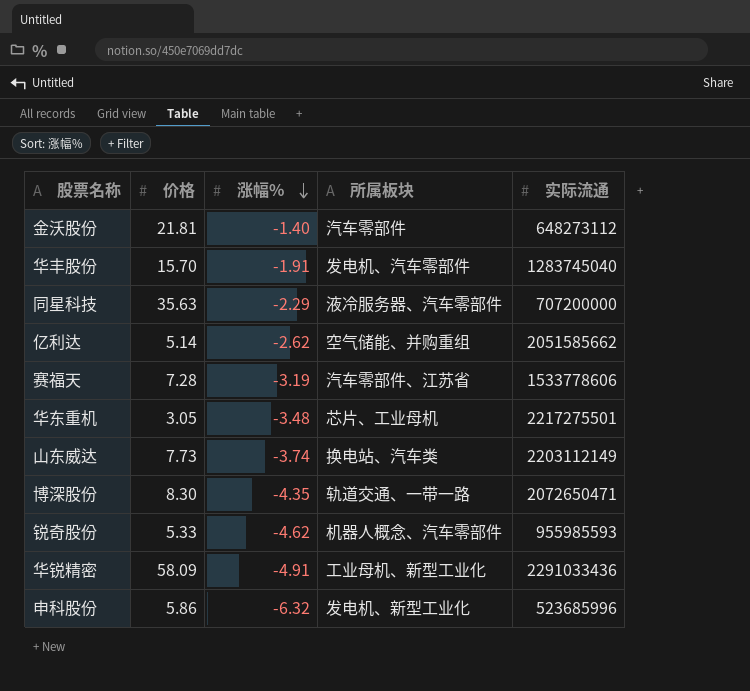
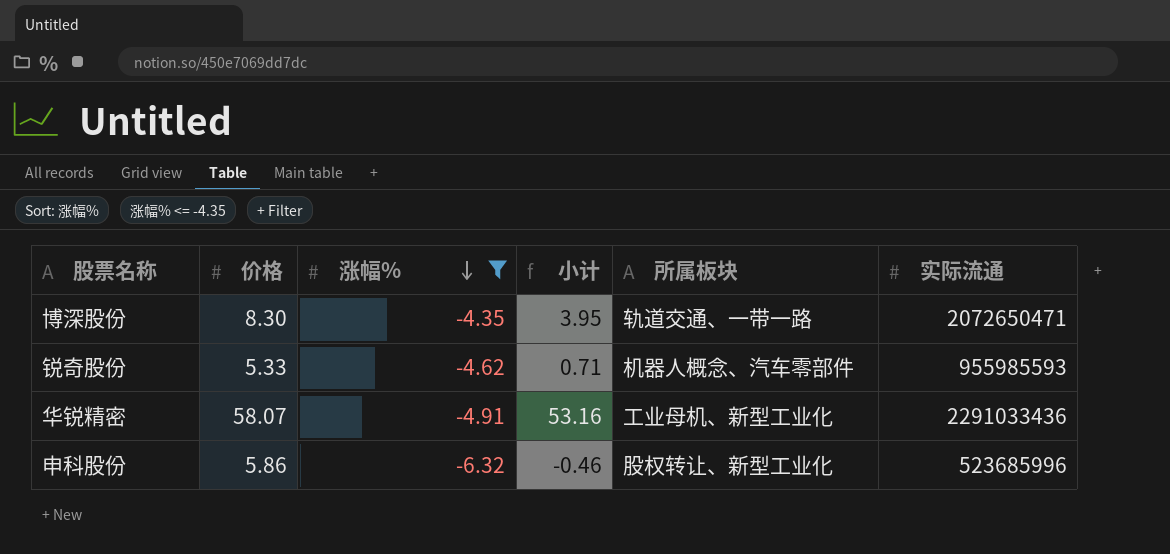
filter: none -> 涨幅% <= -4.35
column 小计 | formula: none -> [价格] + [涨幅%]
华锐精密 | 价格: 58.09 -> 58.07
申科股份 | 所属板块: 发电机、新型工业化 -> 股权转让、新型工业化

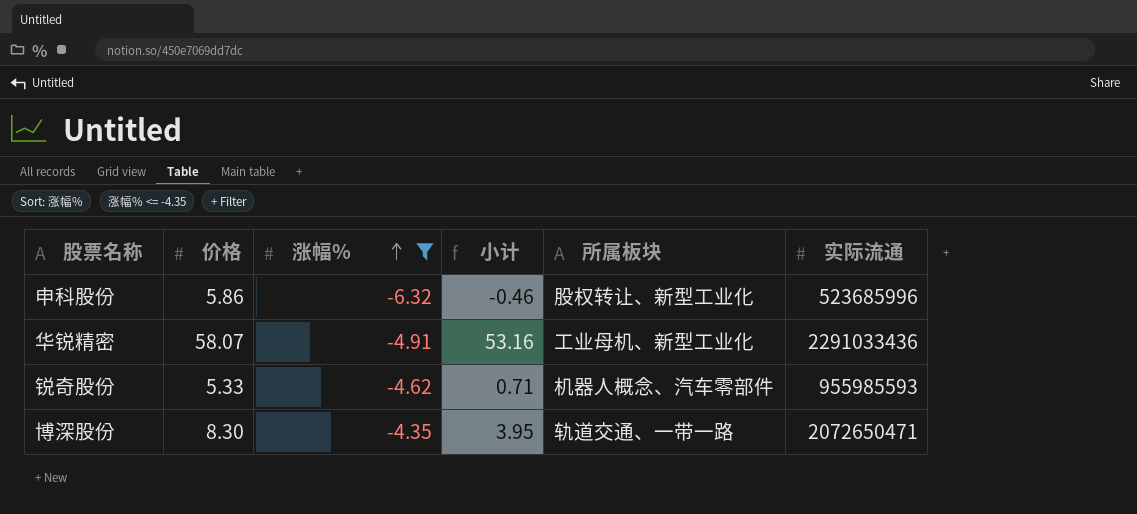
row order: 涨幅% descending -> 涨幅% ascending

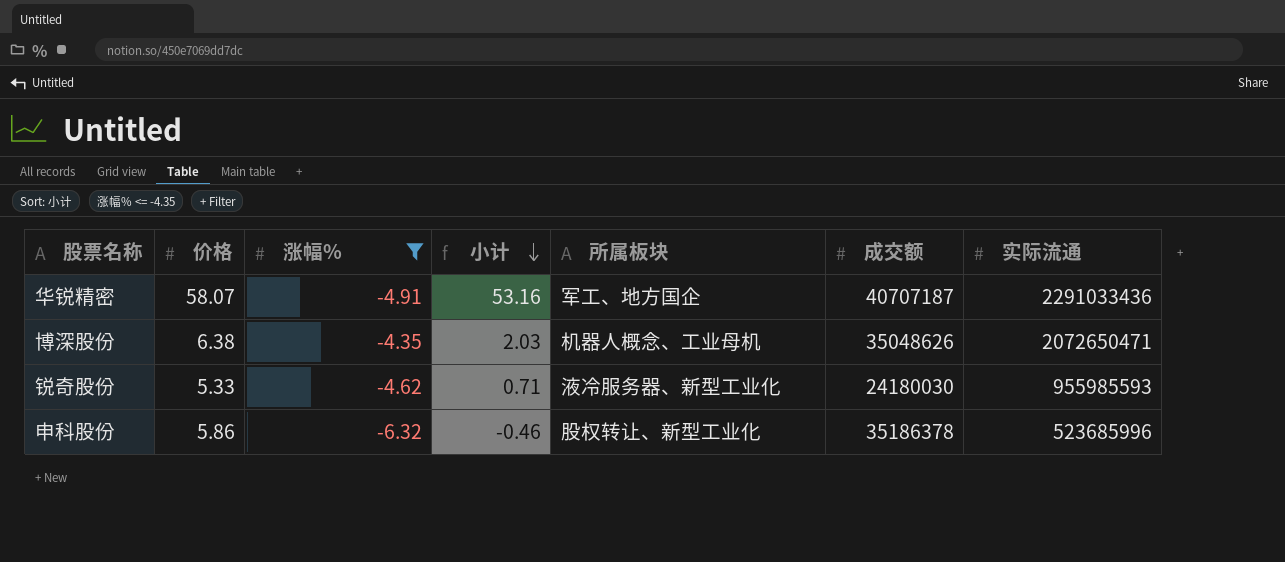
row order: 涨幅% ascending -> 小计 descending
column 成交额 | position: none -> 6
华锐精密 | 所属板块: 工业母机、新型工业化 -> 军工、地方国企
博深股份 | 价格: 8.30 -> 6.38
博深股份 | 小计: 3.95 -> 2.03
博深股份 | 所属板块: 轨道交通、一带一路 -> 机器人概念、工业母机
锐奇股份 | 所属板块: 机器人概念、汽车零部件 -> 液冷服务器、新型工业化

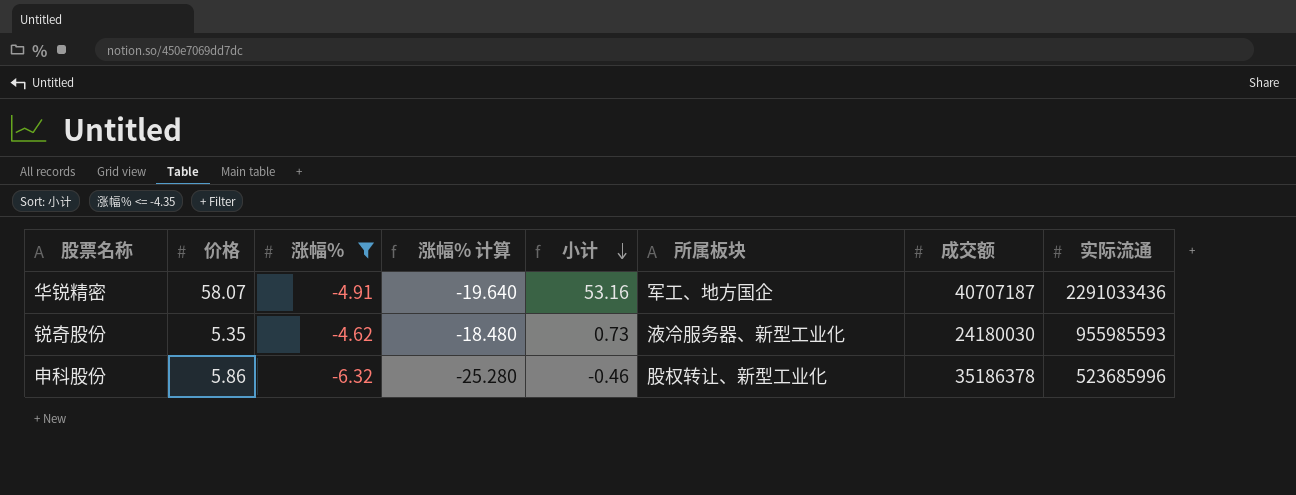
column 涨幅% 计算 | formula: none -> [涨幅%] * 4
row 博深股份: 6.38 | -4.35 | 2.03 | 机器人概念、工业母机 | 35048626 | 2072650471 -> none
锐奇股份 | 价格: 5.33 -> 5.35
锐奇股份 | 小计: 0.71 -> 0.73

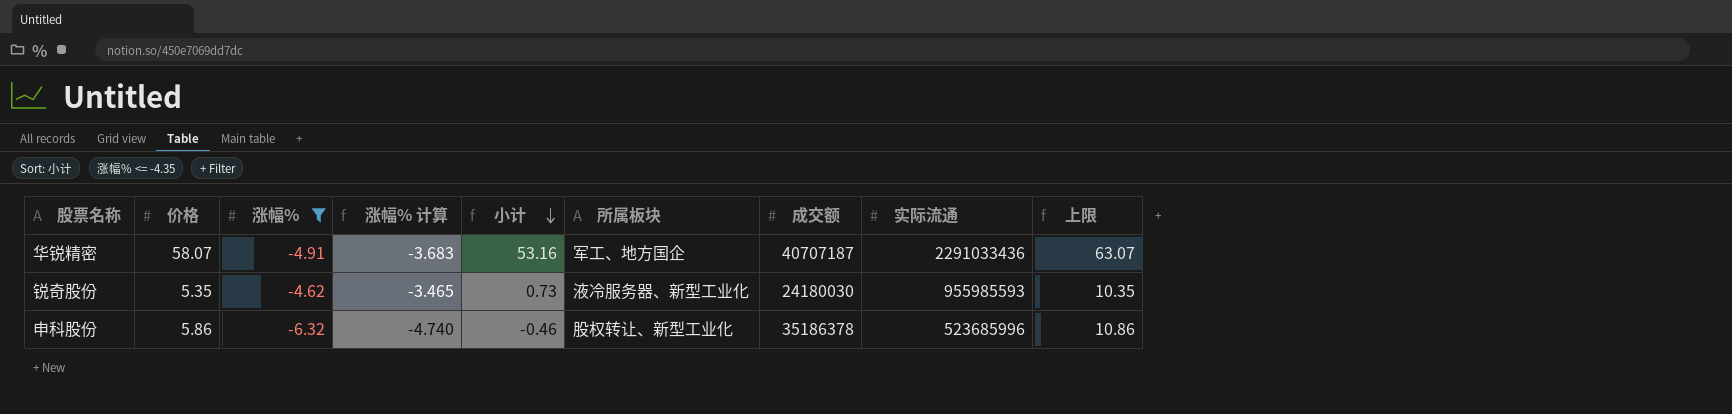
column 涨幅% 计算 | formula: [涨幅%] * 4 -> [涨幅%] * 0.75
column 上限 | formula: none -> [价格] + 5

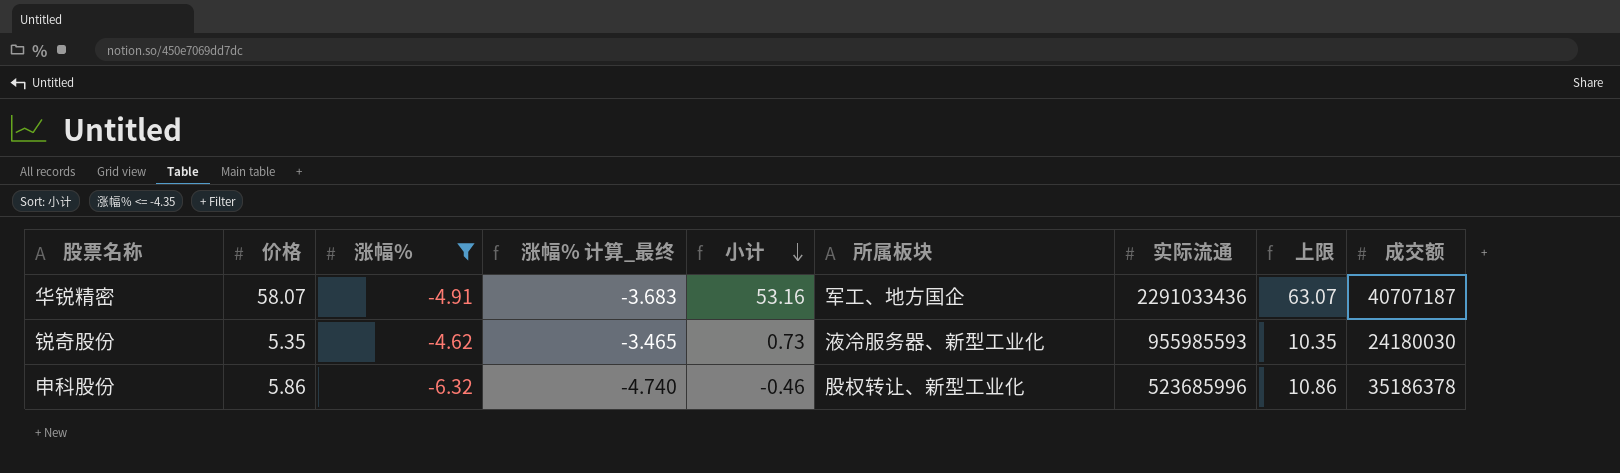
column name: 涨幅% 计算 -> 涨幅% 计算_最终
column 成交额 | position: 7 -> 9

